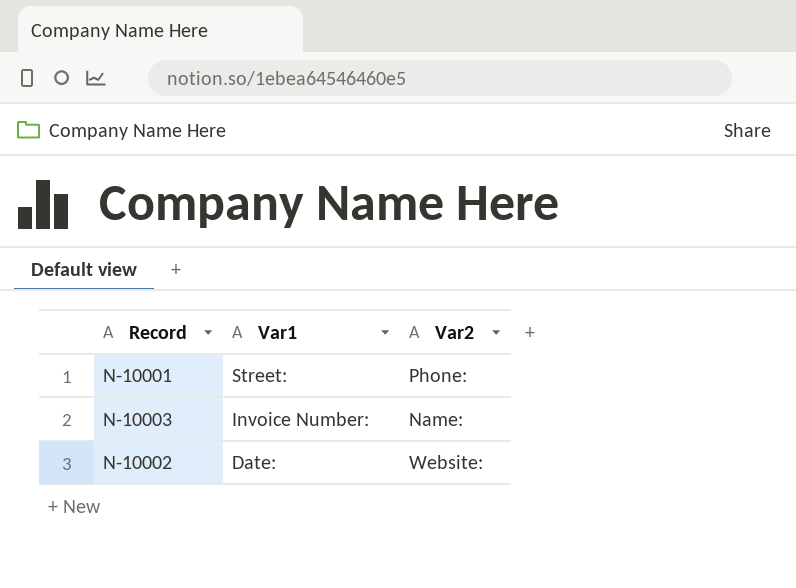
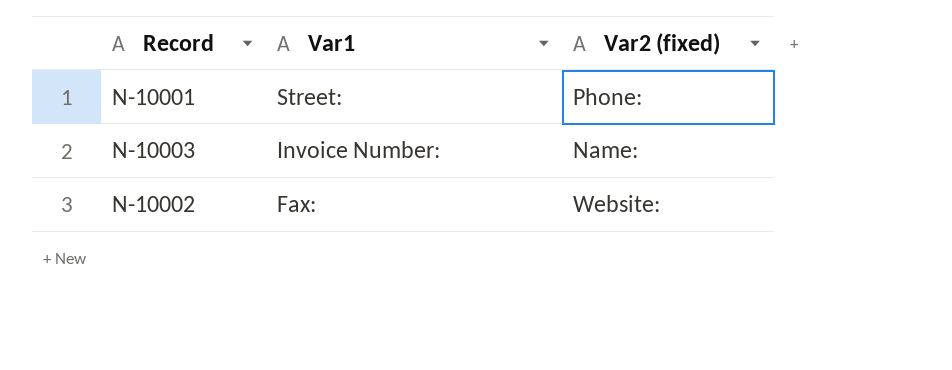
column name: Var2 -> Var2 (fixed)
N-10002 | Var1: Date: -> Fax:

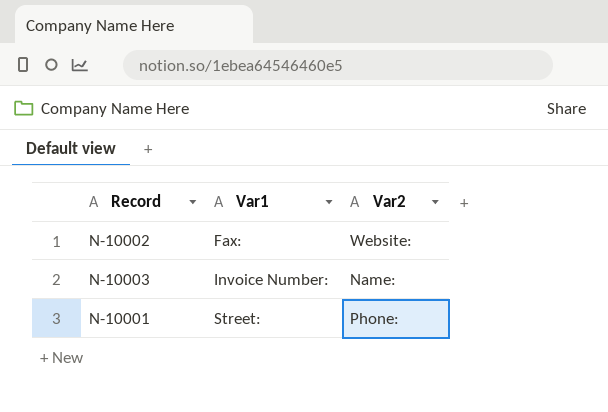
row order: Var1 descending -> Var1 ascending
column name: Var2 (fixed) -> Var2

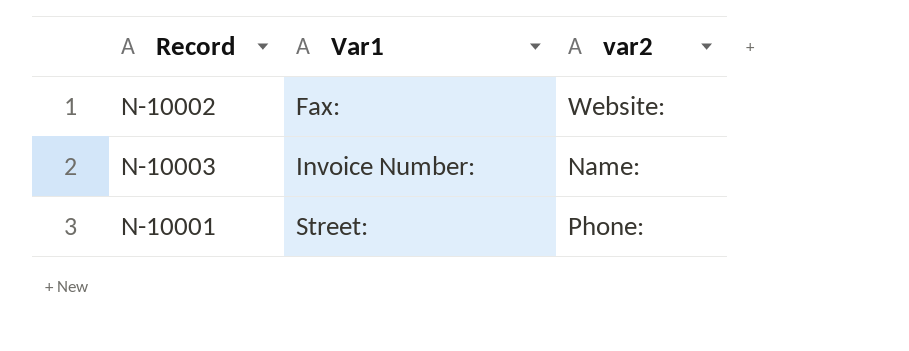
column name: Var2 -> var2

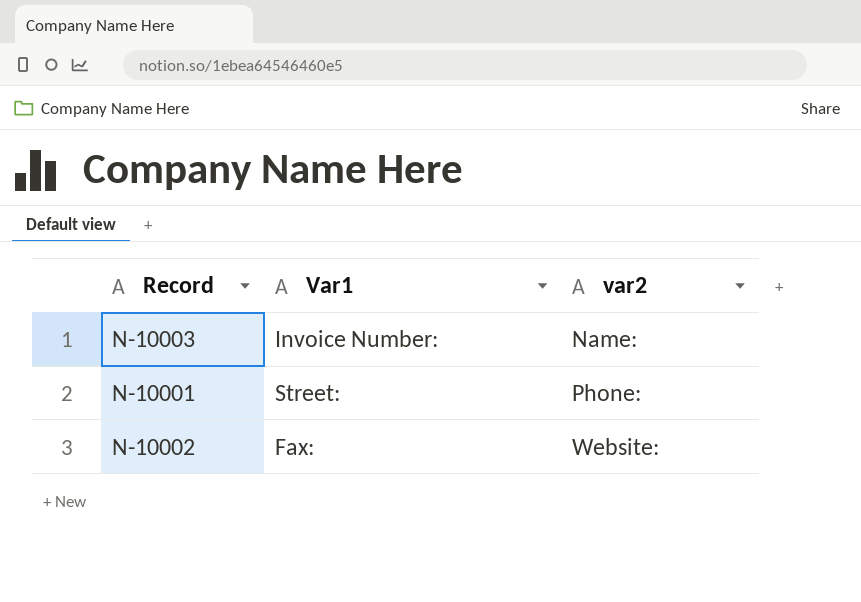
row order: Var1 ascending -> var2 ascending

